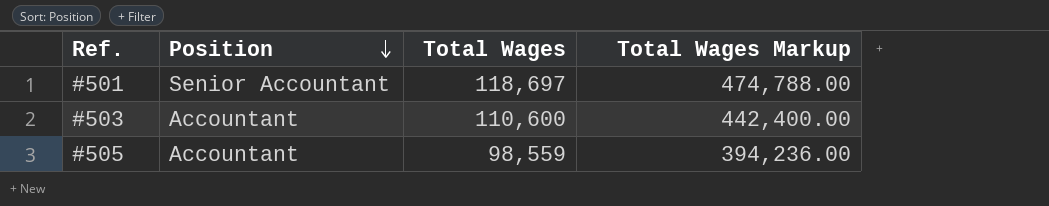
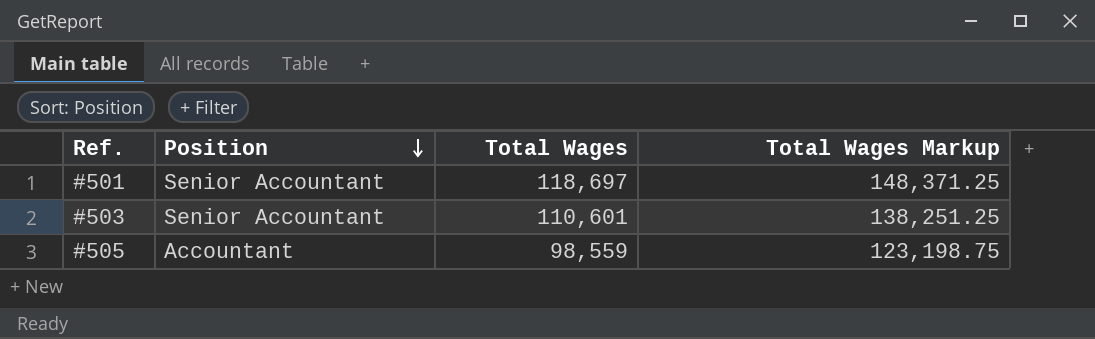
column Total Wages Markup | formula: [Total Wages] * 4 -> [Total Wages] * 1.25
#503 | Position: Accountant -> Senior Accountant
#503 | Total Wages: 110,600 -> 110,601

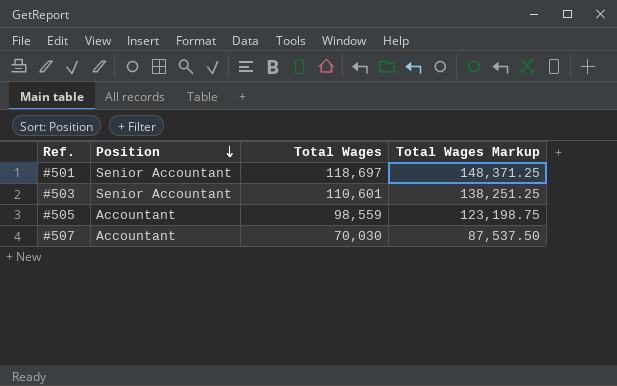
row #507: none -> Accountant | 70,030 | 87,537.50

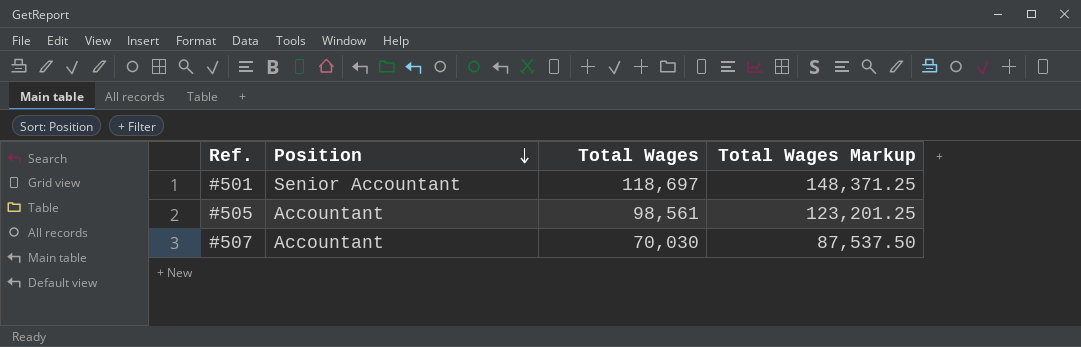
row #503: Senior Accountant | 110,601 | 138,251.25 -> none
#505 | Total Wages: 98,559 -> 98,561
#505 | Total Wages Markup: 123,198.75 -> 123,201.25

